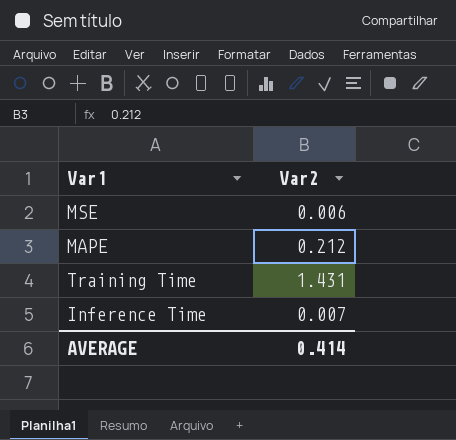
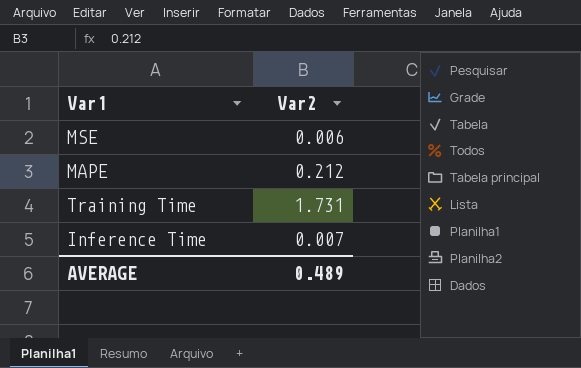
Training Time | Var2: 1.431 -> 1.731
AVERAGE | Var2: 0.414 -> 0.489

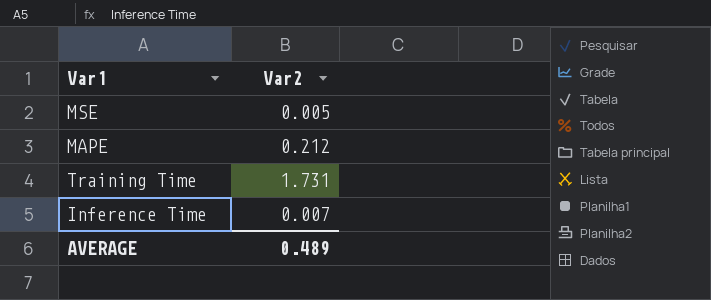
MSE | Var2: 0.006 -> 0.005

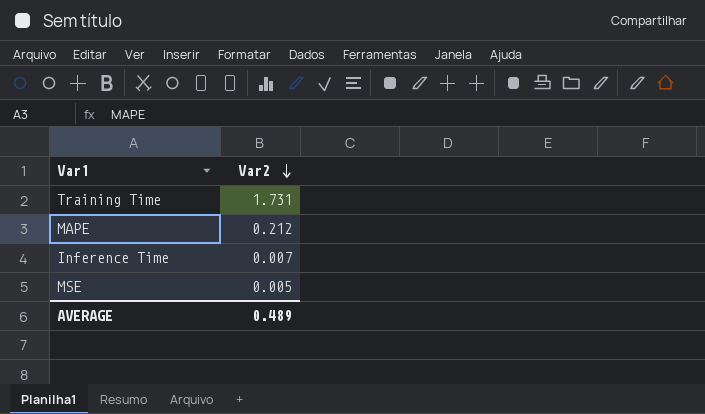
row order: none -> Var2 descending

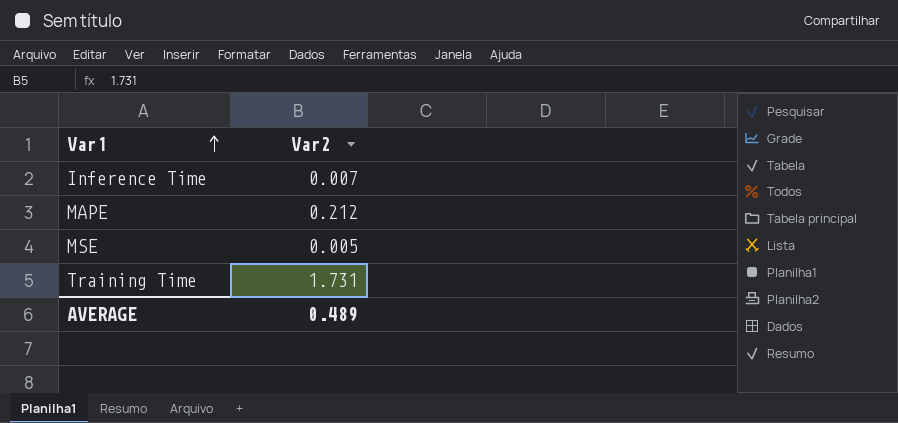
row order: Var2 descending -> Var1 ascending

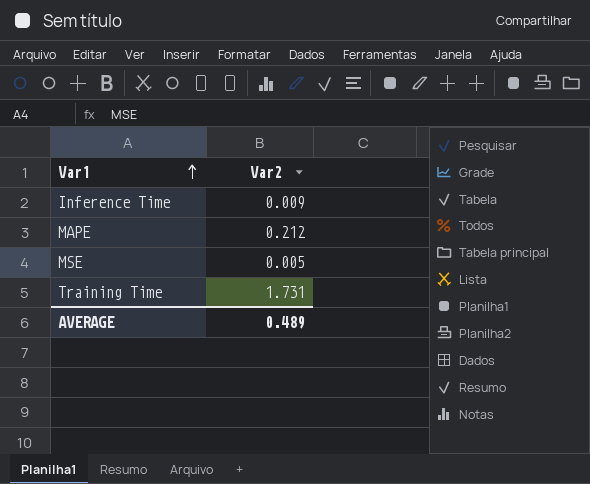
Inference Time | Var2: 0.007 -> 0.009

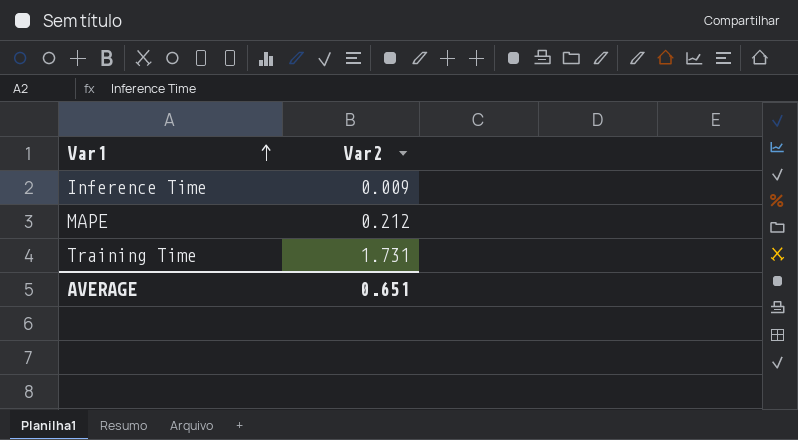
row MSE: 0.005 -> none
AVERAGE | Var2: 0.489 -> 0.651

